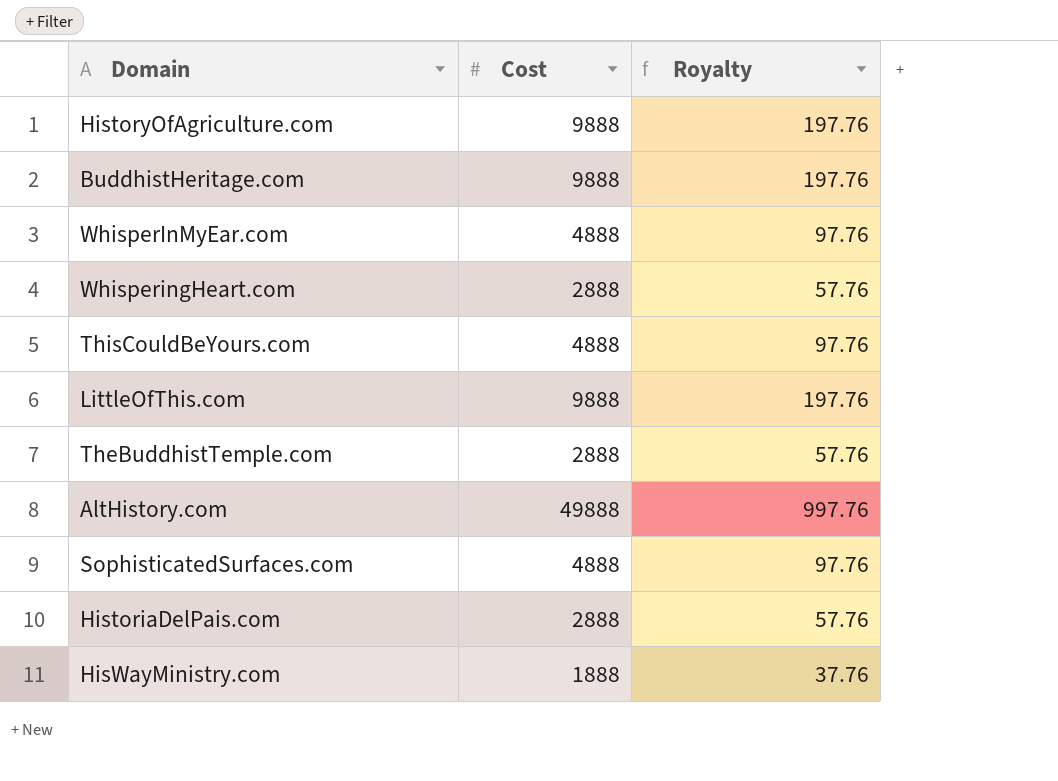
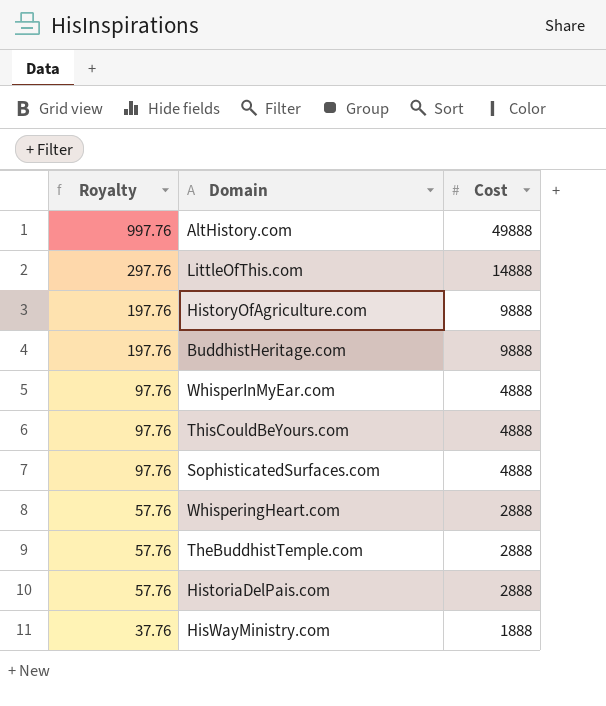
row order: none -> Royalty descending
column Royalty | position: 3 -> 1
LittleOfThis.com | Royalty: 197.76 -> 297.76
LittleOfThis.com | Cost: 9888 -> 14888

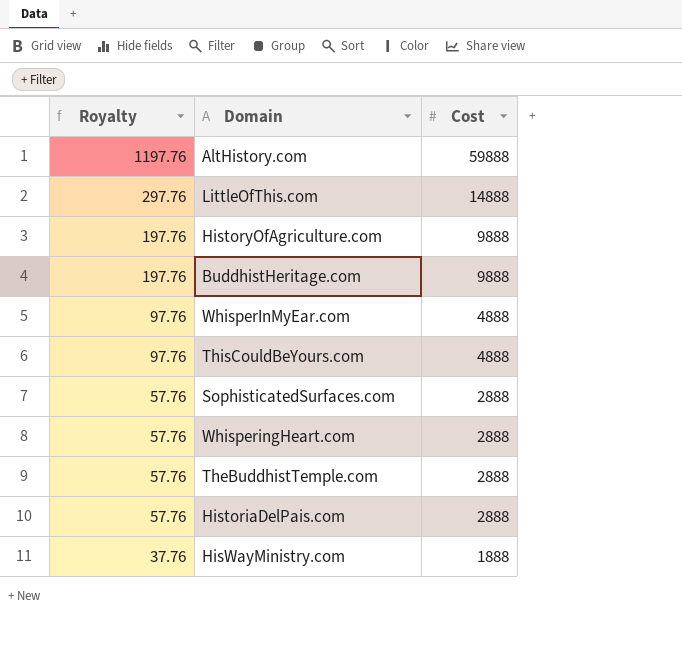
AltHistory.com | Royalty: 997.76 -> 1197.76
AltHistory.com | Cost: 49888 -> 59888
SophisticatedSurfaces.com | Royalty: 97.76 -> 57.76
SophisticatedSurfaces.com | Cost: 4888 -> 2888

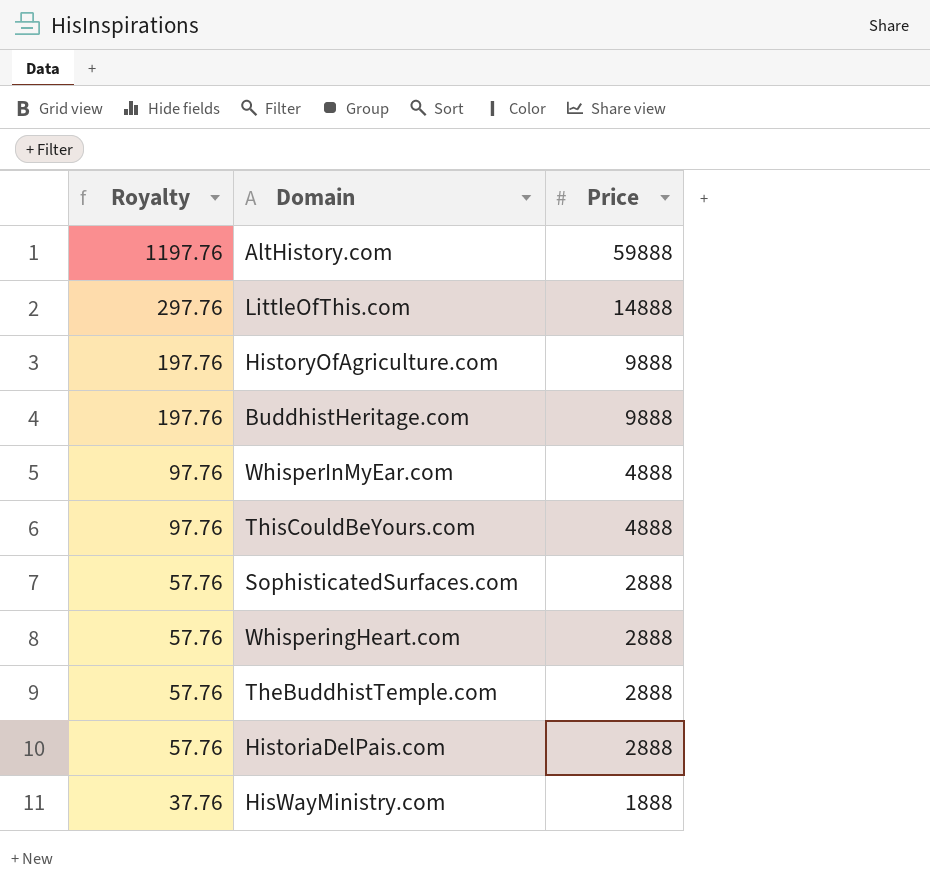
column name: Cost -> Price

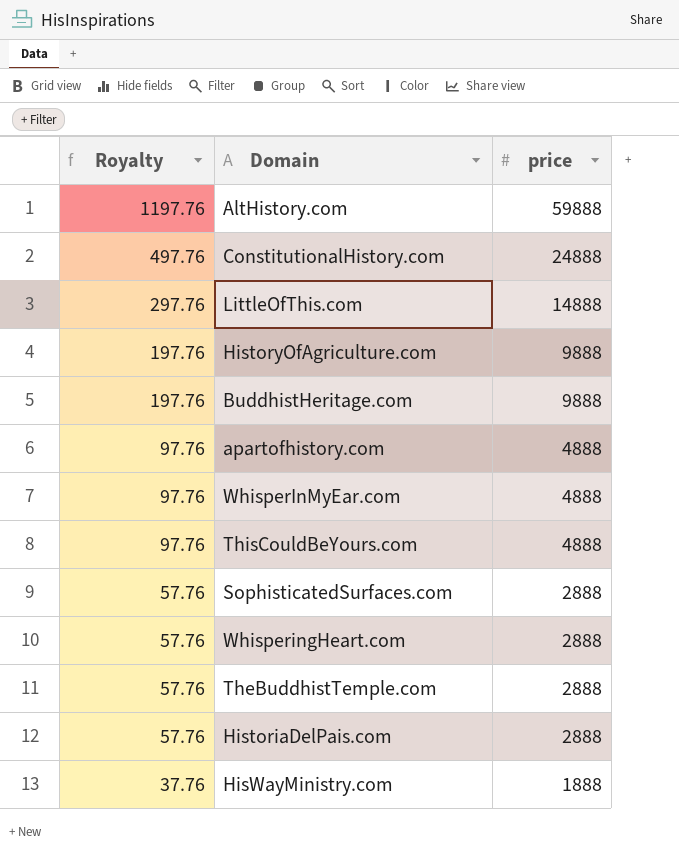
column name: Price -> price
row ConstitutionalHistory.com: none -> 497.76 | 24888
row apartofhistory.com: none -> 97.76 | 4888

